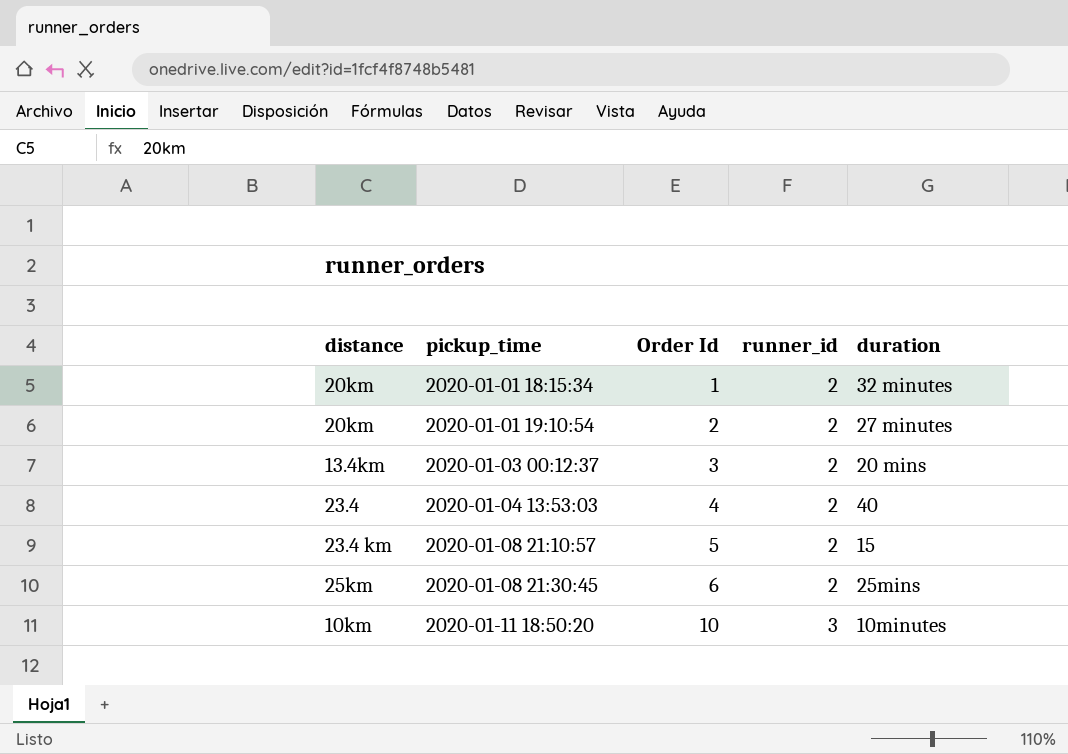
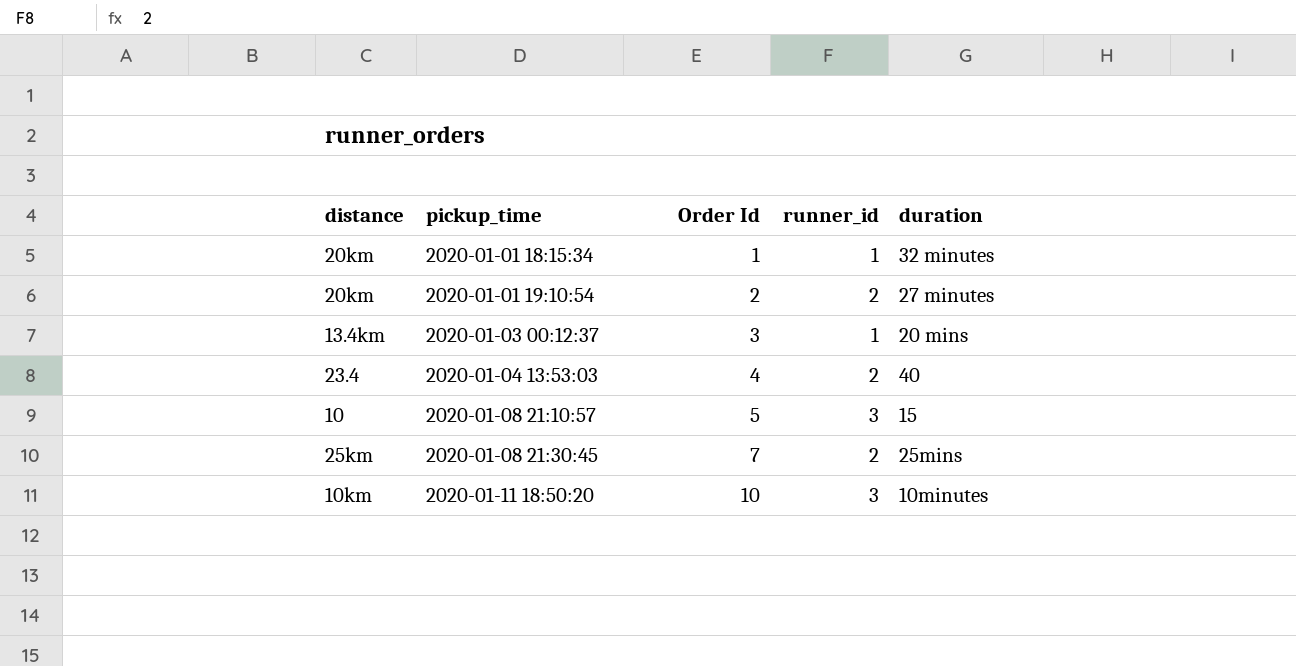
2020-01-01 18:15:34 | runner_id: 2 -> 1
2020-01-03 00:12:37 | runner_id: 2 -> 1
2020-01-08 21:10:57 | distance: 23.4 km -> 10
2020-01-08 21:10:57 | runner_id: 2 -> 3
2020-01-08 21:30:45 | Order Id: 6 -> 7

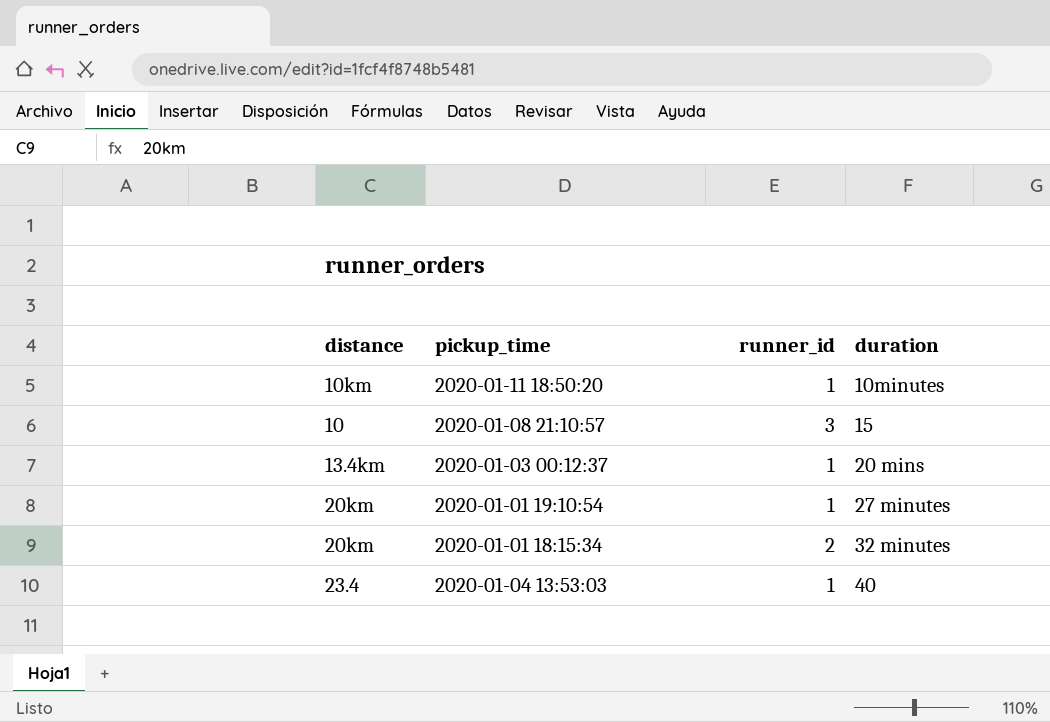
row order: pickup_time ascending -> duration ascending
column Order Id | position: 3 -> none
row 2020-01-08 21:30:45: 25km | 7 | 2 | 25mins -> none
2020-01-11 18:50:20 | runner_id: 3 -> 1
2020-01-01 19:10:54 | runner_id: 2 -> 1
2020-01-01 18:15:34 | runner_id: 1 -> 2
2020-01-04 13:53:03 | runner_id: 2 -> 1

